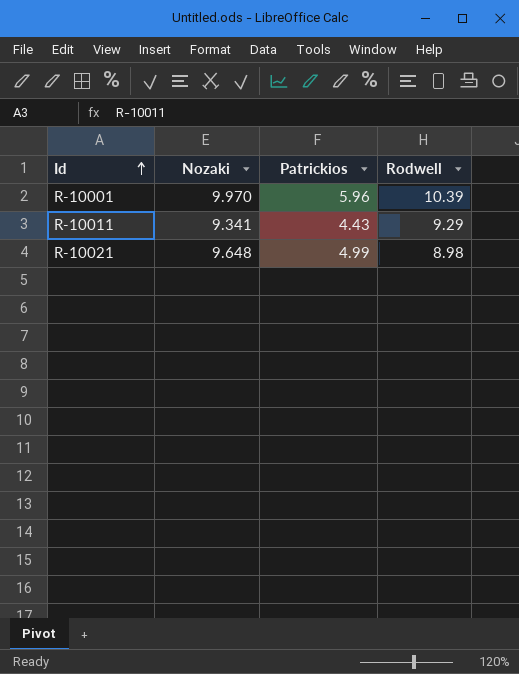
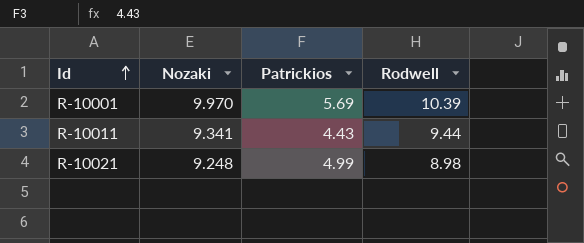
R-10001 | Patrickios: 5.96 -> 5.69
R-10011 | Rodwell: 9.29 -> 9.44
R-10021 | Nozaki: 9.648 -> 9.248

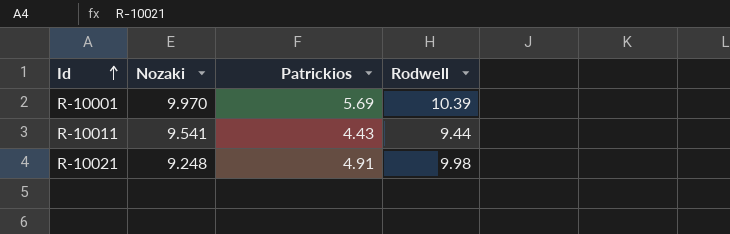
R-10011 | Nozaki: 9.341 -> 9.541
R-10021 | Patrickios: 4.99 -> 4.91
R-10021 | Rodwell: 8.98 -> 9.98

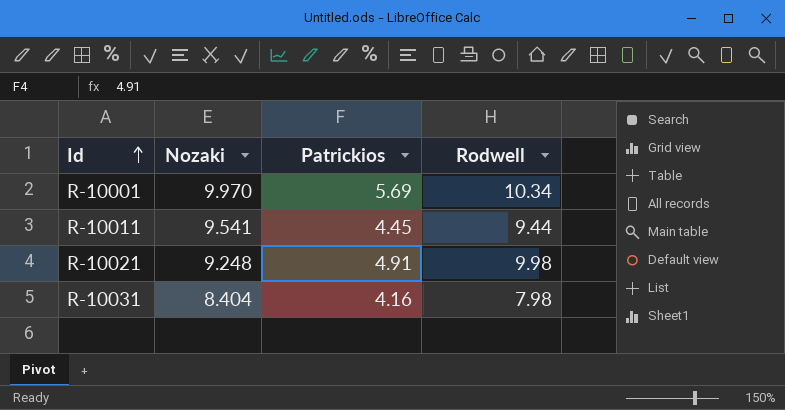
R-10001 | Rodwell: 10.39 -> 10.34
R-10011 | Patrickios: 4.43 -> 4.45
row R-10031: none -> 8.404 | 4.16 | 7.98

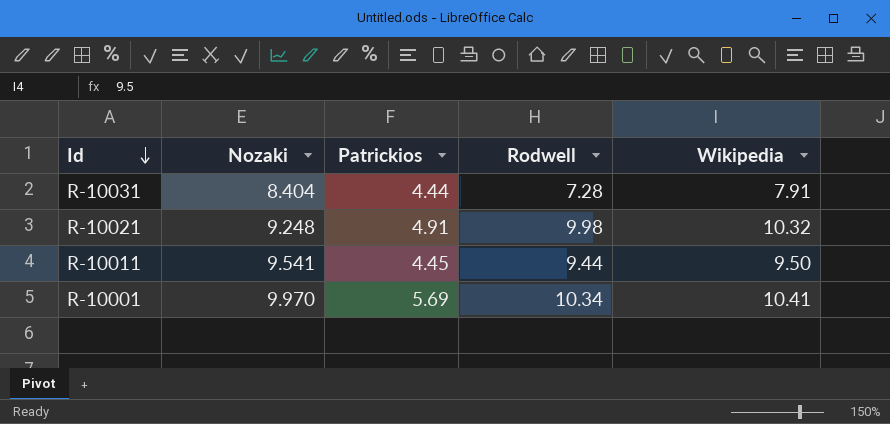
row order: Id ascending -> Id descending
column Wikipedia | position: none -> 5
R-10031 | Patrickios: 4.16 -> 4.44
R-10031 | Rodwell: 7.98 -> 7.28

